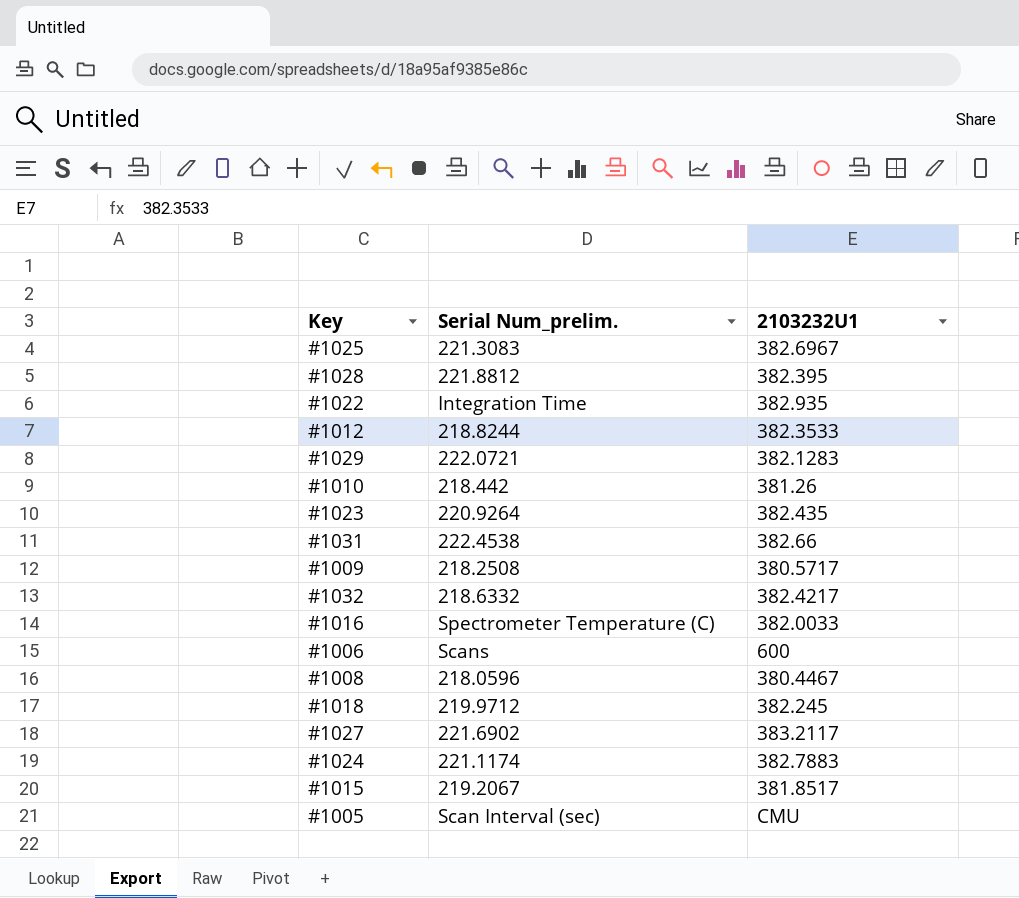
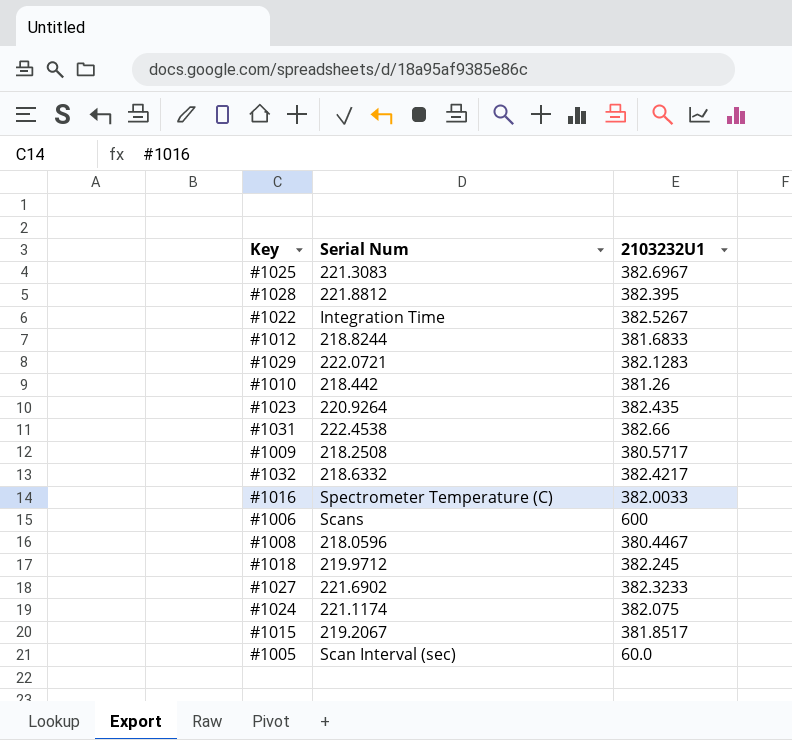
column name: Serial Num_prelim. -> Serial Num
#1022 | 2103232U1: 382.935 -> 382.5267
#1012 | 2103232U1: 382.3533 -> 381.6833
#1027 | 2103232U1: 383.2117 -> 382.3233
#1024 | 2103232U1: 382.7883 -> 382.075
#1005 | 2103232U1: CMU -> 60.0

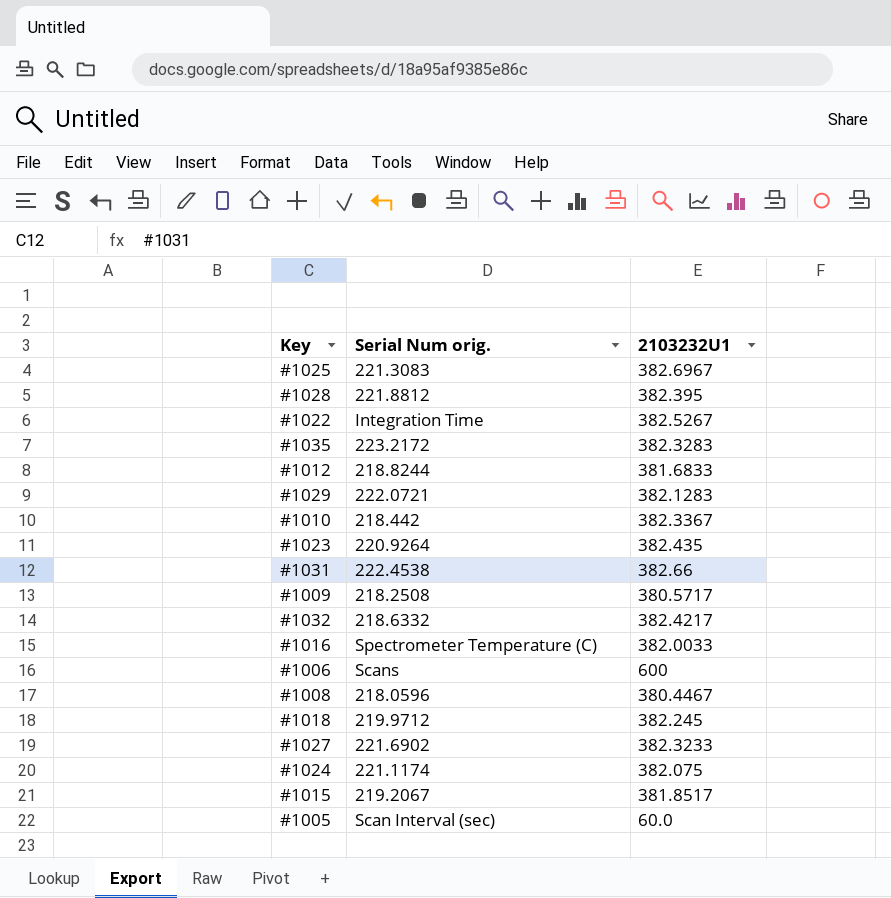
column name: Serial Num -> Serial Num orig.
row #1035: none -> 223.2172 | 382.3283
#1010 | 2103232U1: 381.26 -> 382.3367

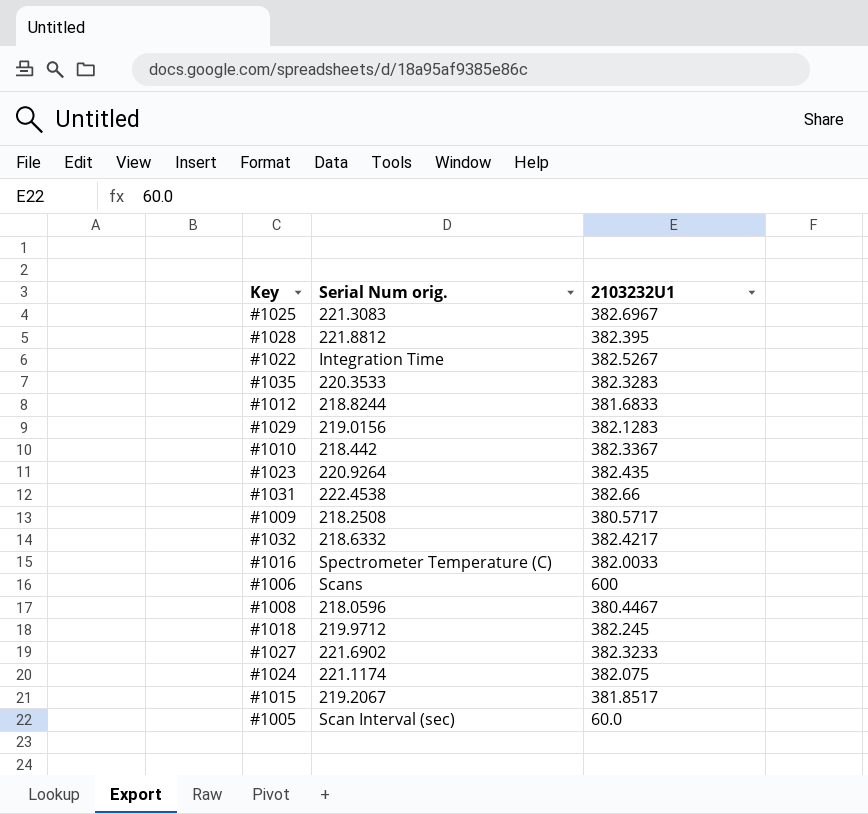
#1035 | Serial Num orig.: 223.2172 -> 220.3533
#1029 | Serial Num orig.: 222.0721 -> 219.0156

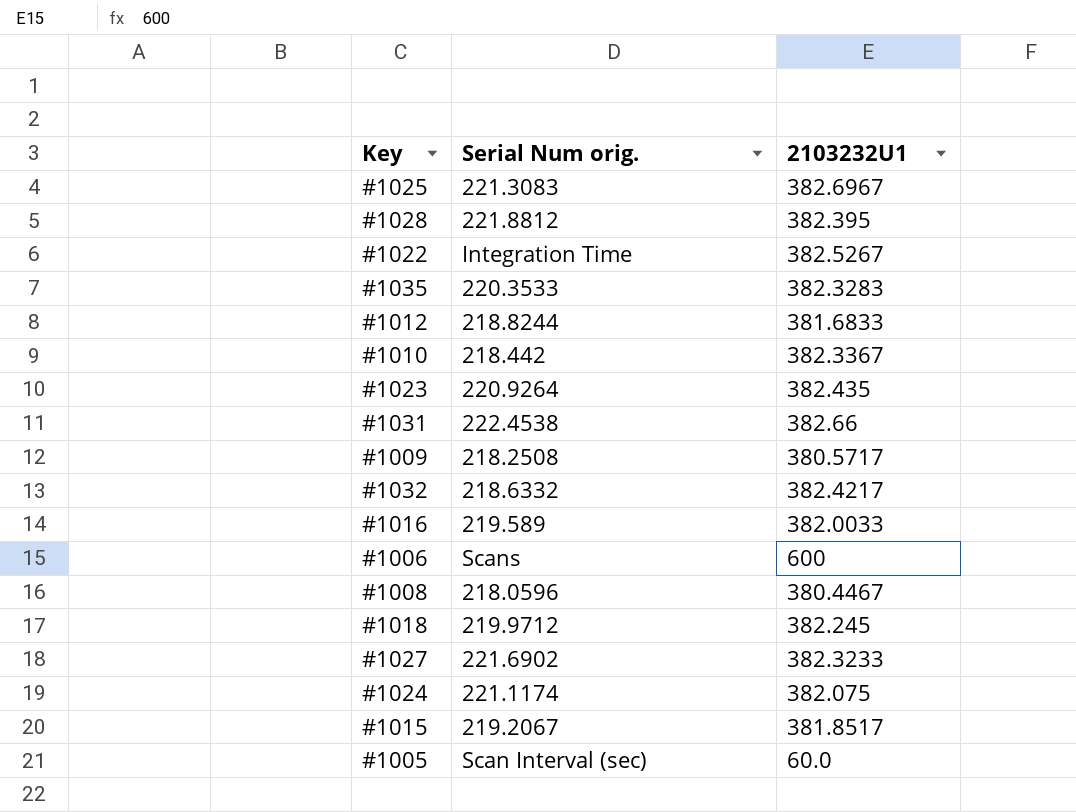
row #1029: 219.0156 | 382.1283 -> none
#1016 | Serial Num orig.: Spectrometer Temperature (C) -> 219.589

